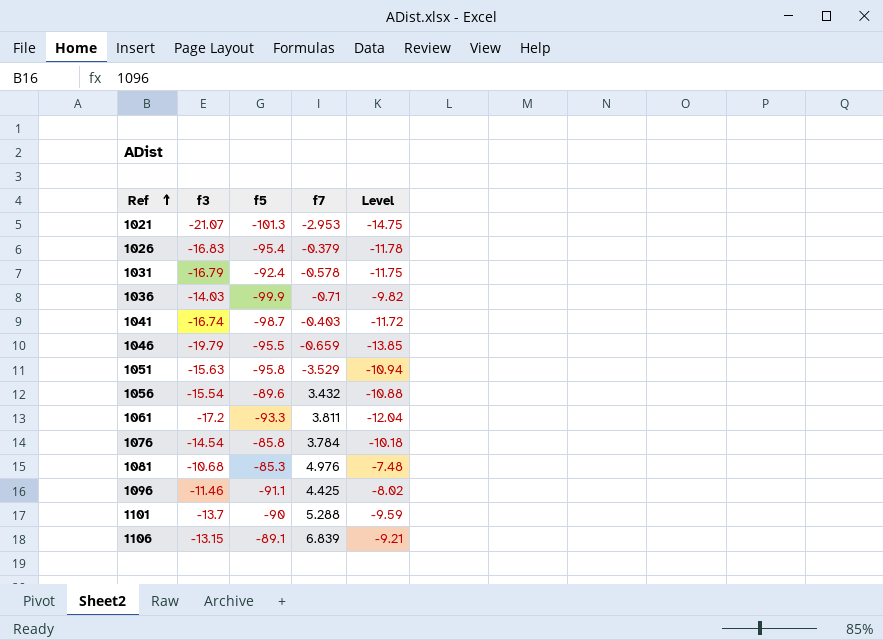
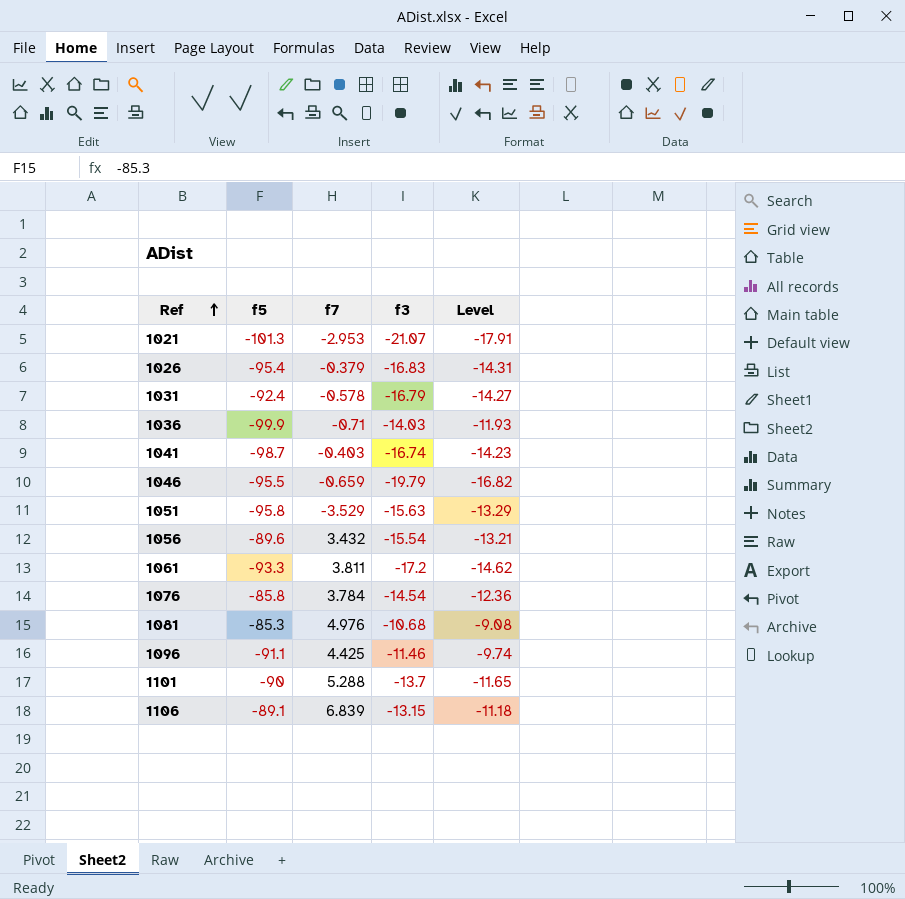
column f3 | position: 2 -> 4
column Level | formula: [f3] * 0.7 -> [f3] * 0.85

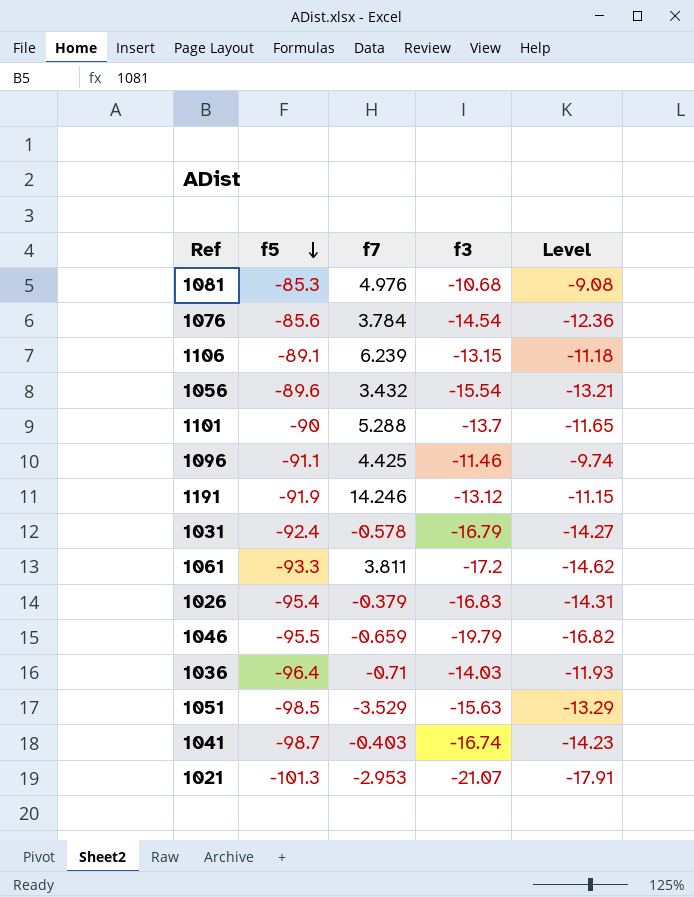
row order: Ref ascending -> f5 descending
1076 | f5: -85.8 -> -85.6
1106 | f7: 6.839 -> 6.239
row 1191: none -> -91.9 | 14.246 | -13.12 | -11.15
1036 | f5: -99.9 -> -96.4
1051 | f5: -95.8 -> -98.5

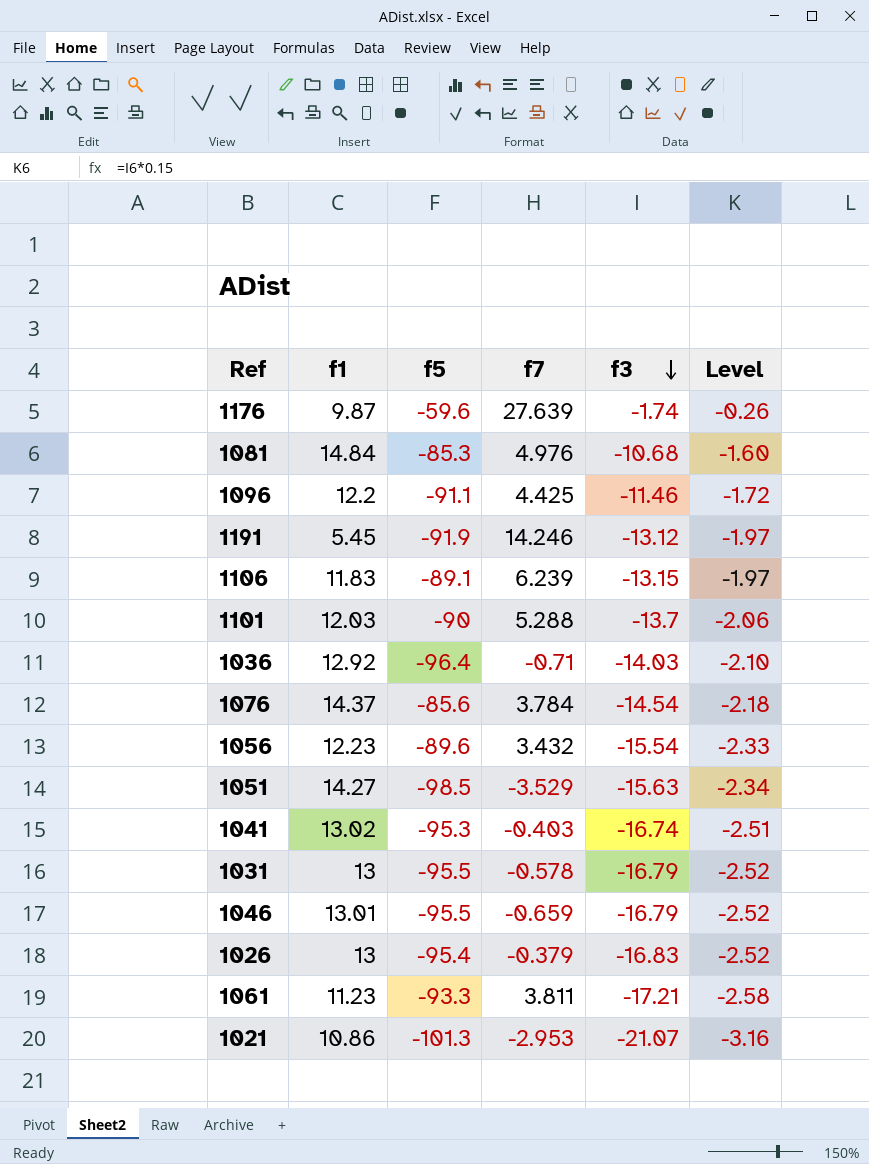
row order: f5 descending -> f3 descending
column f1 | position: none -> 2
column Level | formula: [f3] * 0.85 -> [f3] * 0.15
row 1176: none -> 9.87 | -59.6 | 27.639 | -1.74 | -0.26
1041 | f5: -98.7 -> -95.3
1031 | f5: -92.4 -> -95.5
1046 | f3: -19.79 -> -16.79
1061 | f3: -17.2 -> -17.21

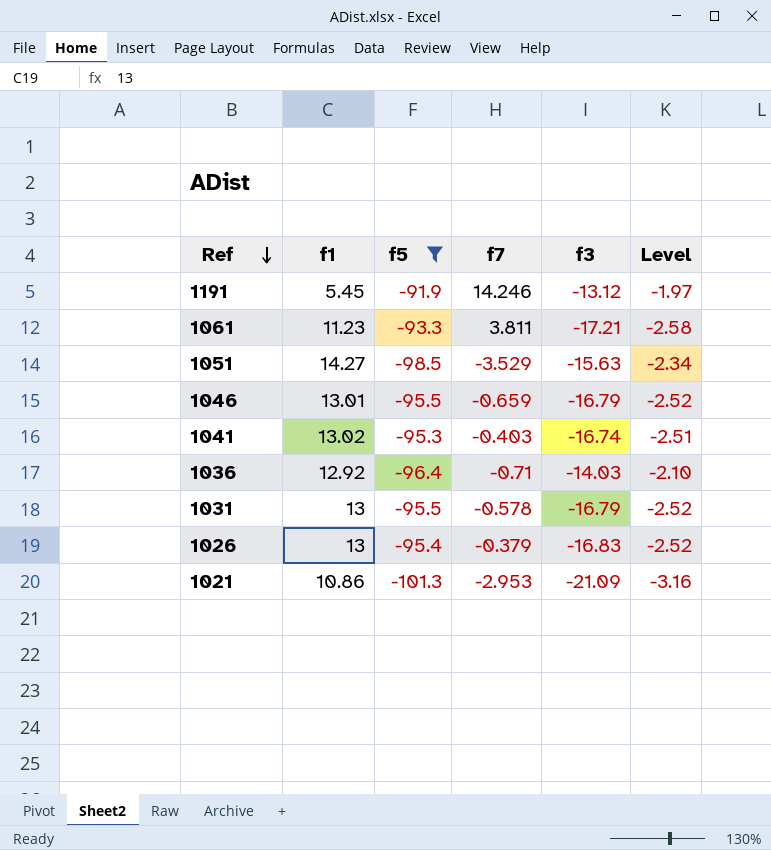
filter: none -> f5 <= -91.9
row order: f3 descending -> Ref descending
1021 | f3: -21.07 -> -21.09

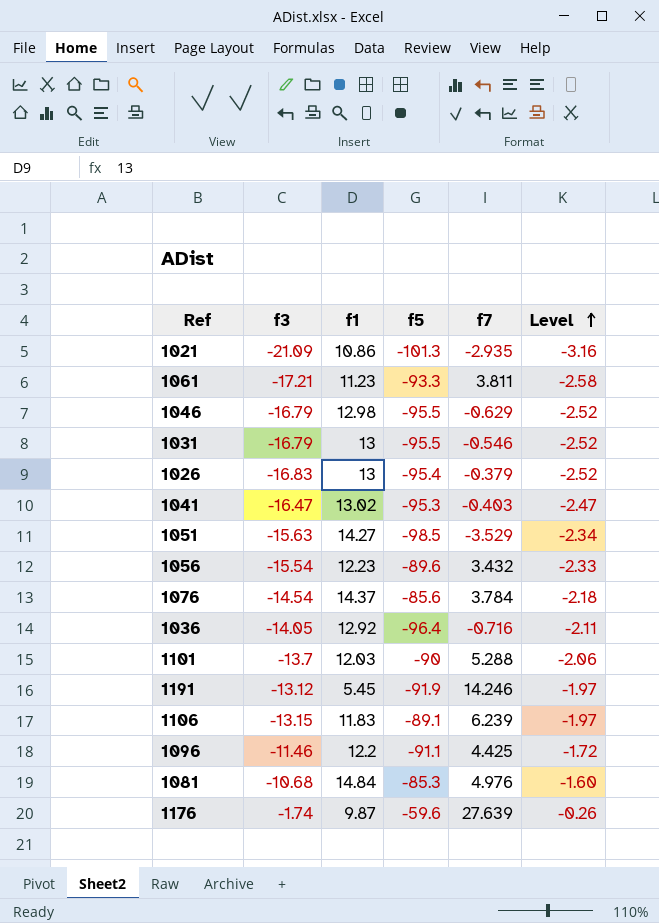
filter: f5 <= -91.9 -> none
row order: Ref descending -> Level ascending
column f3 | position: 5 -> 2
1021 | f7: -2.953 -> -2.935
1046 | f1: 13.01 -> 12.98
1046 | f7: -0.659 -> -0.629
1031 | f7: -0.578 -> -0.546
1041 | f3: -16.74 -> -16.47
1041 | Level: -2.51 -> -2.47
1036 | f3: -14.03 -> -14.05
1036 | f7: -0.71 -> -0.716
1036 | Level: -2.10 -> -2.11

